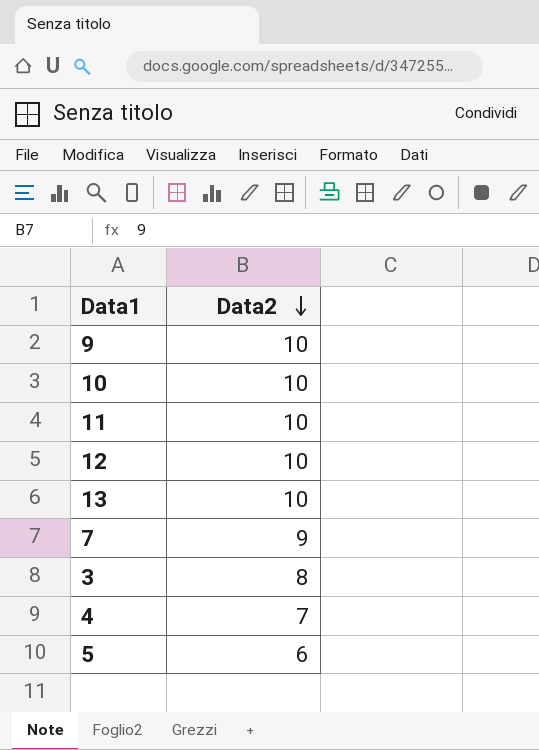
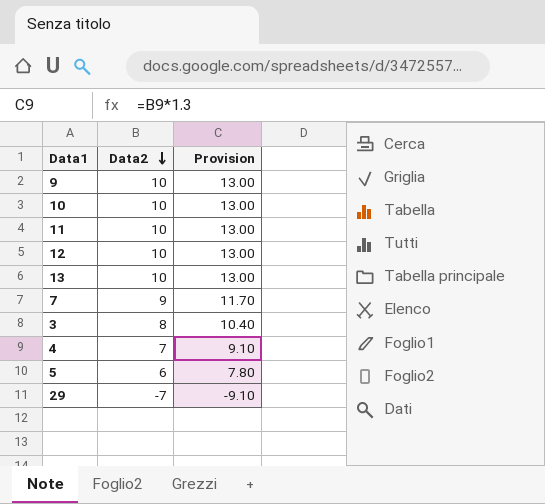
column Provision | formula: none -> [Data2] * 1.3
row 29: none -> -7 | -9.10

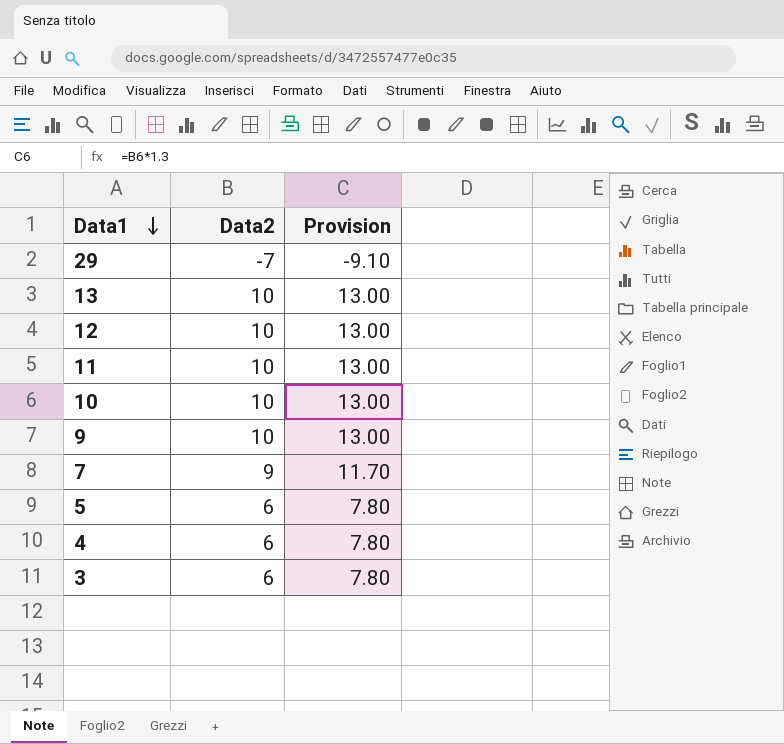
row order: Data2 descending -> Data1 descending
4 | Data2: 7 -> 6
4 | Provision: 9.10 -> 7.80
3 | Data2: 8 -> 6
3 | Provision: 10.40 -> 7.80

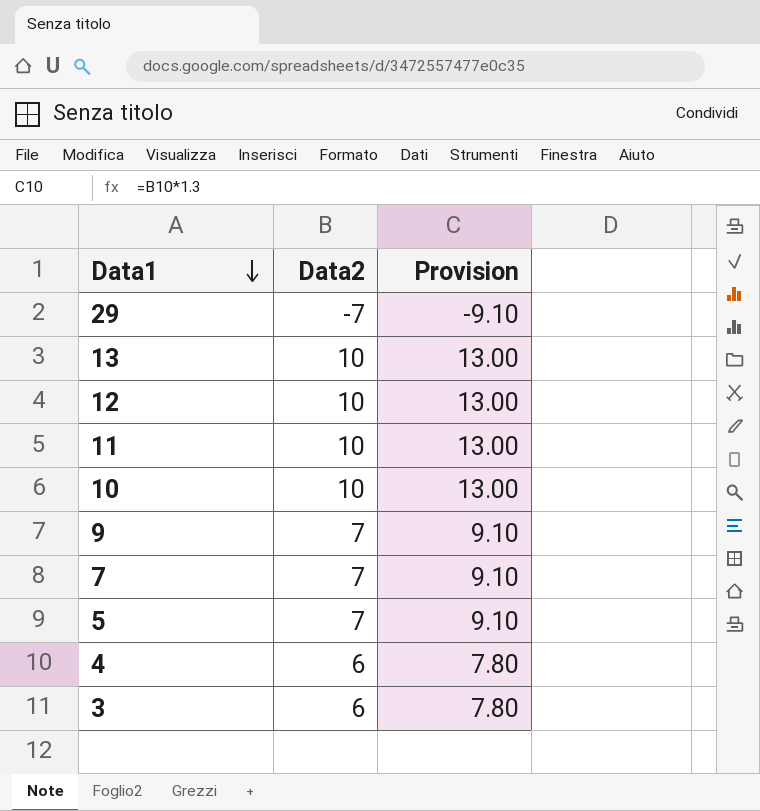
9 | Data2: 10 -> 7
9 | Provision: 13.00 -> 9.10
7 | Data2: 9 -> 7
7 | Provision: 11.70 -> 9.10
5 | Data2: 6 -> 7
5 | Provision: 7.80 -> 9.10

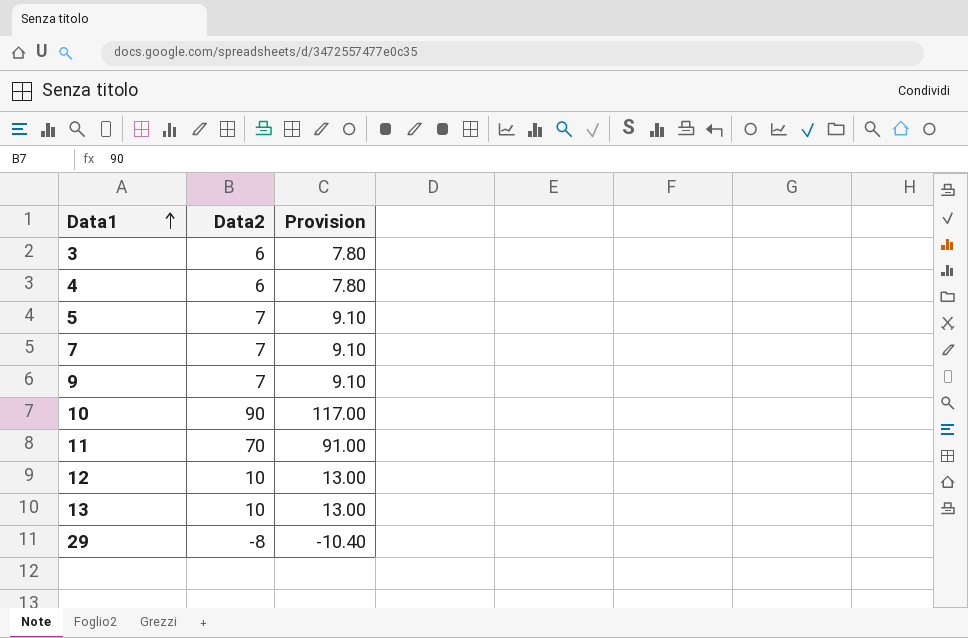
row order: Data1 descending -> Data1 ascending
10 | Data2: 10 -> 90
10 | Provision: 13.00 -> 117.00
11 | Data2: 10 -> 70
11 | Provision: 13.00 -> 91.00
29 | Data2: -7 -> -8
29 | Provision: -9.10 -> -10.40

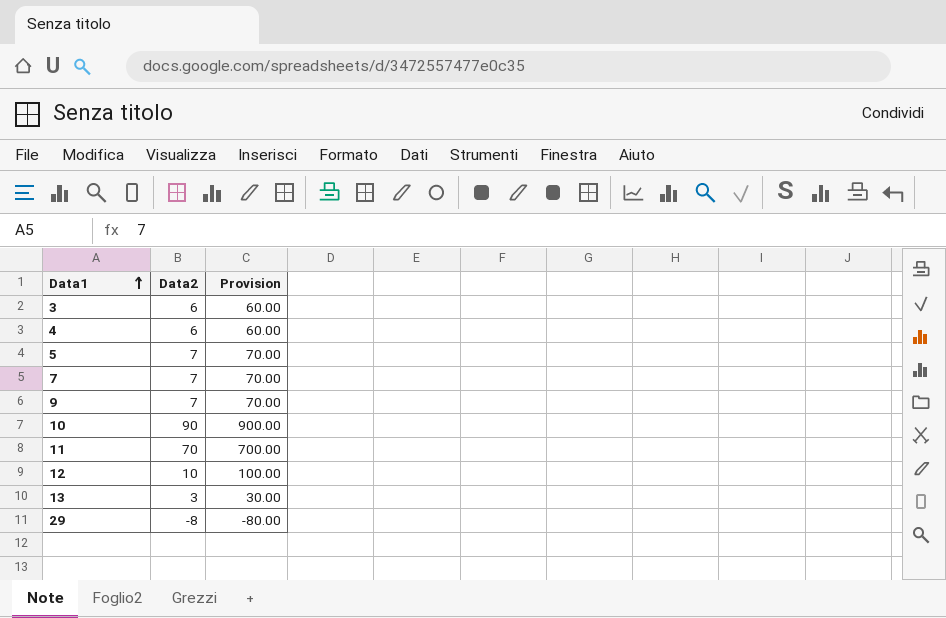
column Provision | formula: [Data2] * 1.3 -> [Data2] * 10
13 | Data2: 10 -> 3

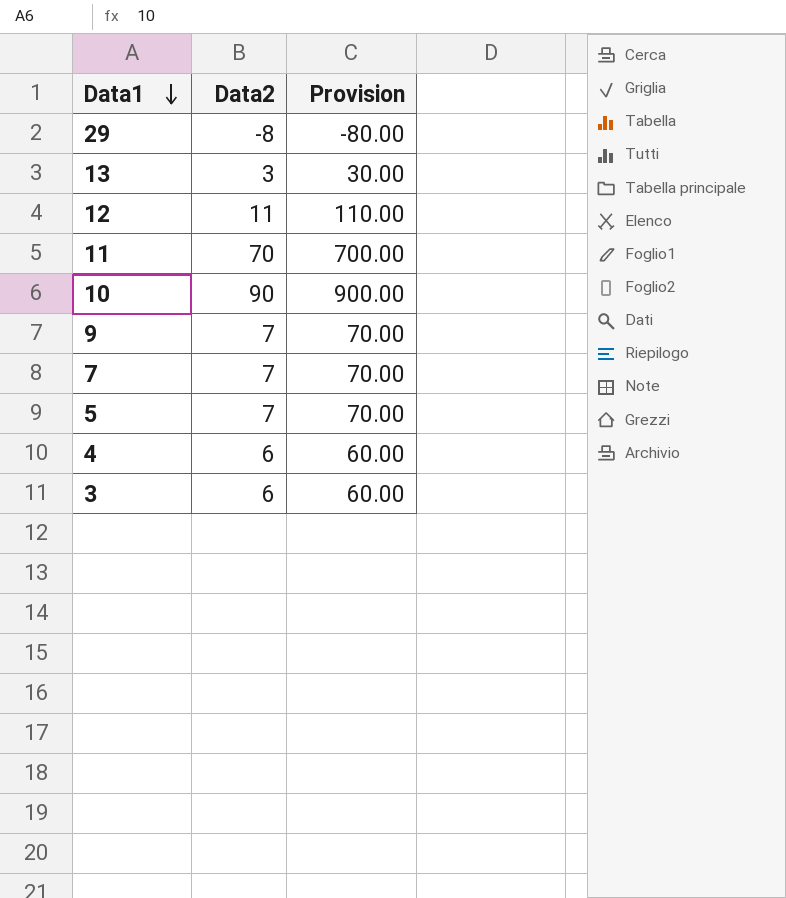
row order: Data1 ascending -> Data1 descending
12 | Data2: 10 -> 11
12 | Provision: 100.00 -> 110.00

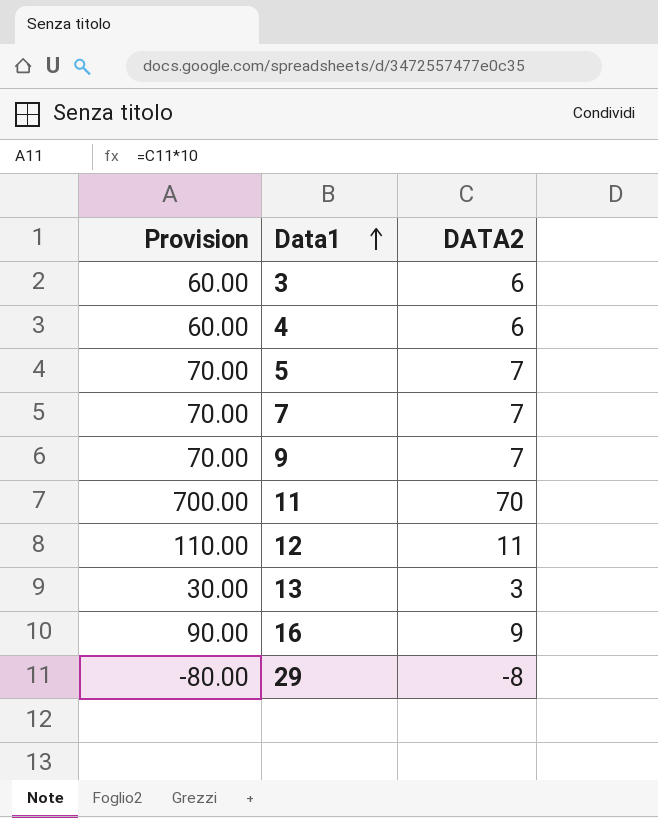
row order: Data1 descending -> Data1 ascending
column Provision | position: 3 -> 1
column name: Data2 -> DATA2
row 10: 90 | 900.00 -> none
row 16: none -> 90.00 | 9

